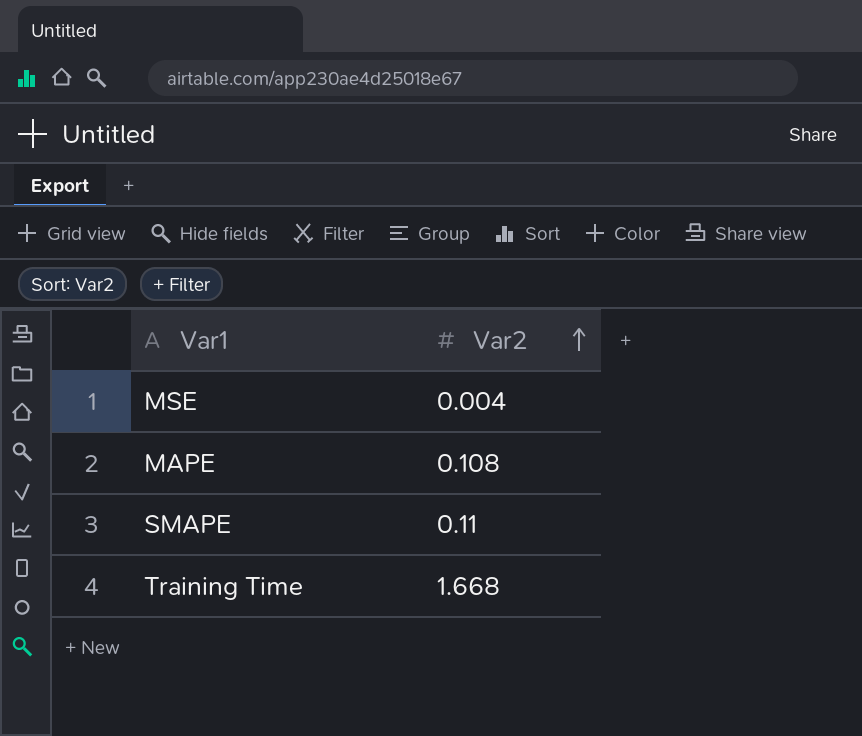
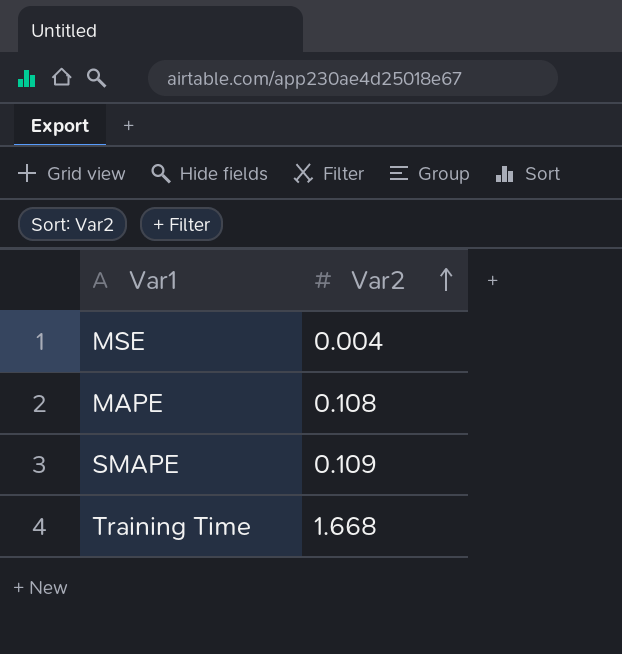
SMAPE | Var2: 0.11 -> 0.109

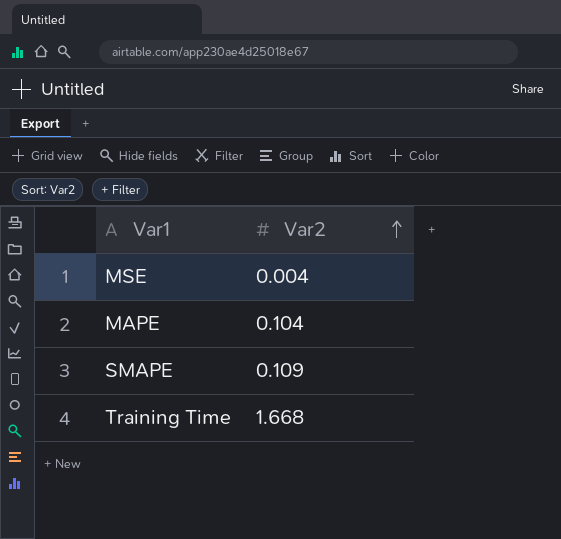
MAPE | Var2: 0.108 -> 0.104

